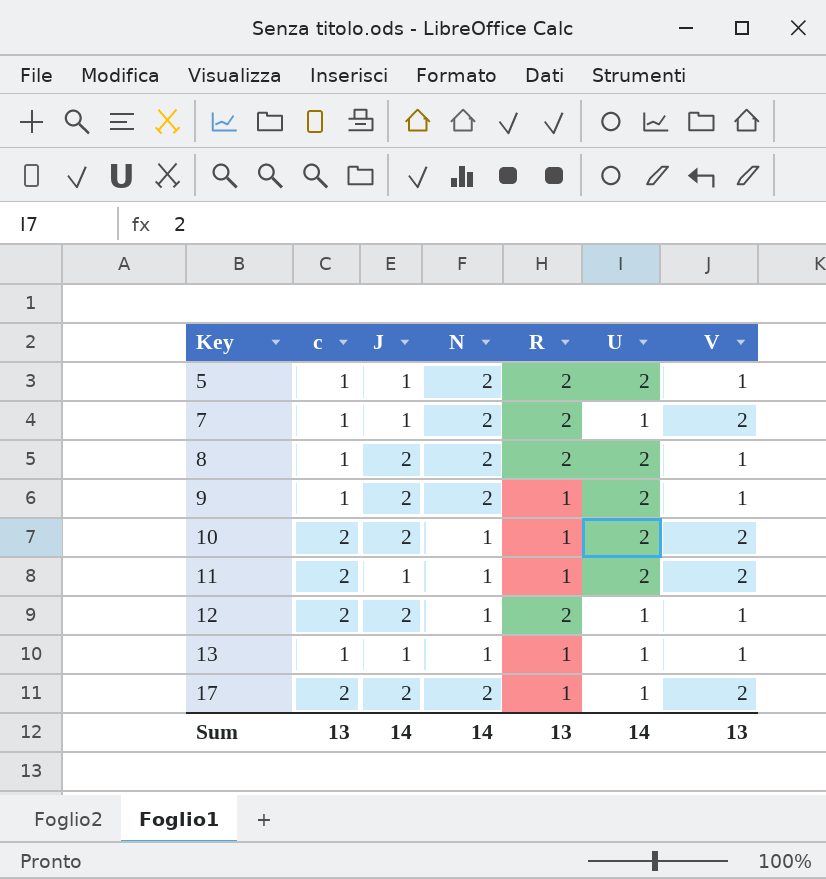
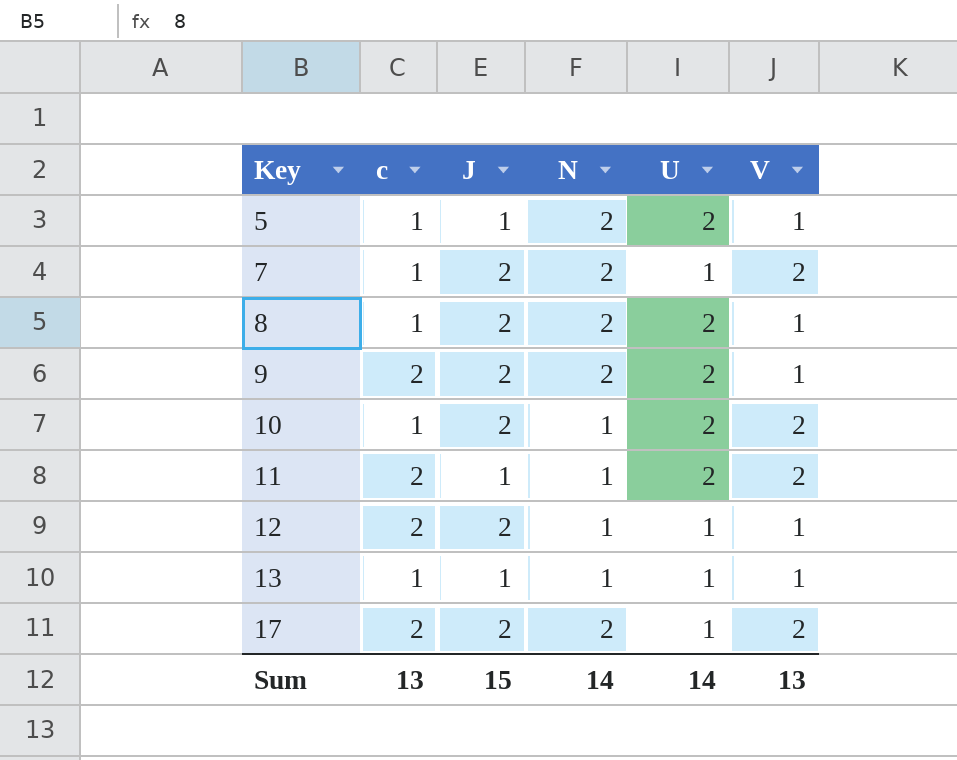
column R | position: 5 -> none
7 | J: 1 -> 2
9 | c: 1 -> 2
10 | c: 2 -> 1
Sum | J: 14 -> 15

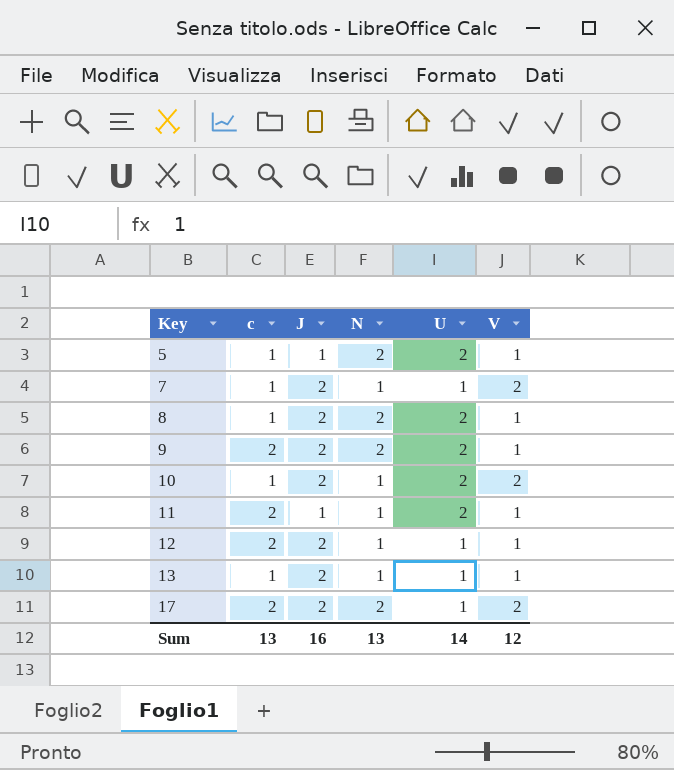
7 | N: 2 -> 1
11 | V: 2 -> 1
13 | J: 1 -> 2
Sum | J: 15 -> 16
Sum | N: 14 -> 13
Sum | V: 13 -> 12

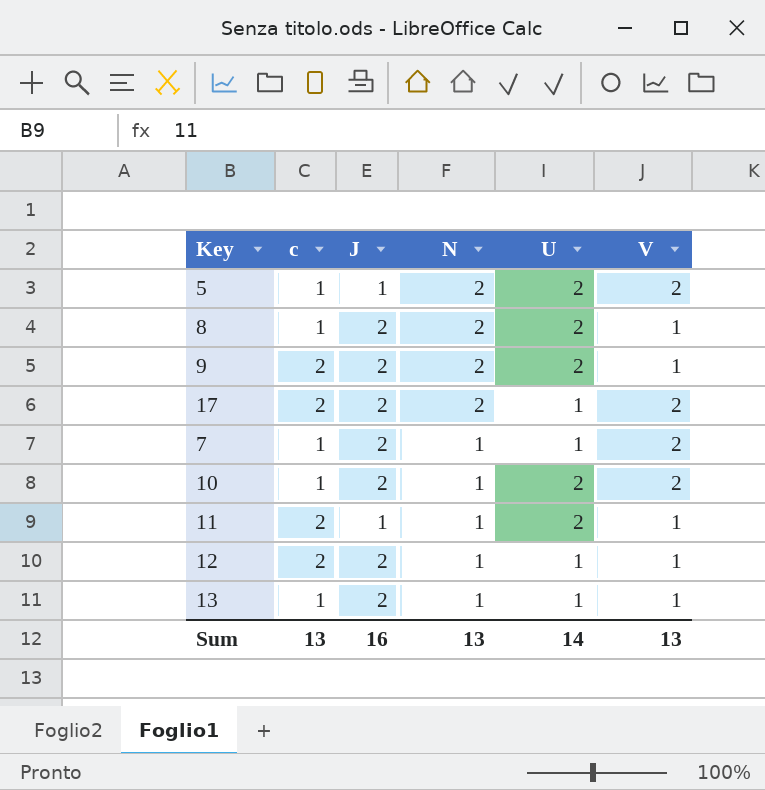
row order: Key ascending -> N descending
5 | V: 1 -> 2
Sum | V: 12 -> 13

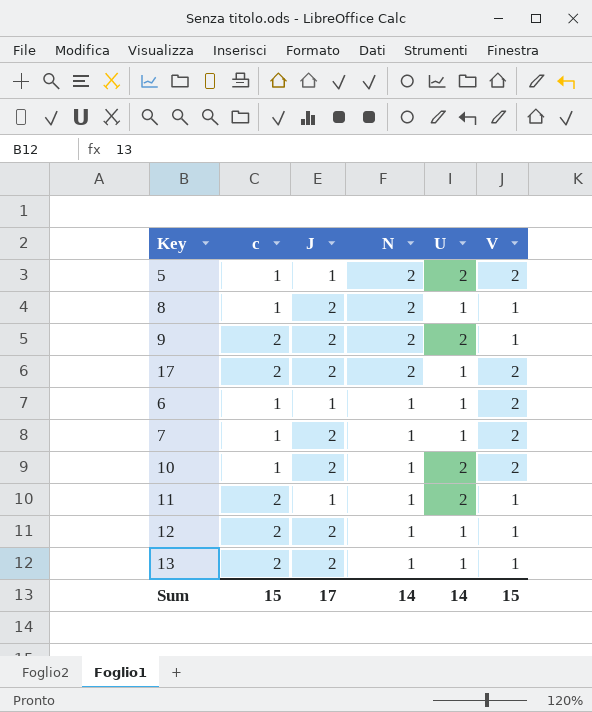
8 | U: 2 -> 1
row 6: none -> 1 | 1 | 1 | 1 | 2
13 | c: 1 -> 2
Sum | c: 13 -> 15
Sum | J: 16 -> 17
Sum | N: 13 -> 14
Sum | V: 13 -> 15

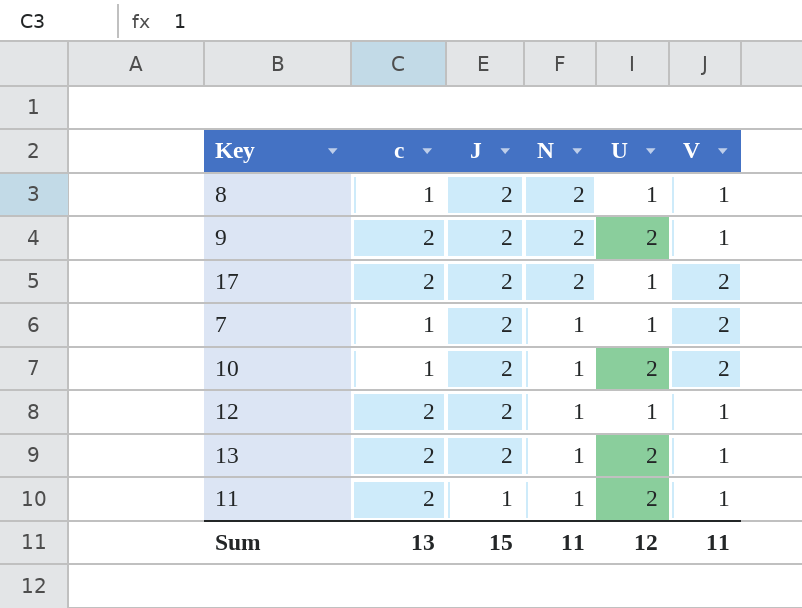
row order: N descending -> J descending
row 5: 1 | 1 | 2 | 2 | 2 -> none
row 6: 1 | 1 | 1 | 1 | 2 -> none
13 | U: 1 -> 2
Sum | c: 15 -> 13
Sum | J: 17 -> 15
Sum | N: 14 -> 11
Sum | U: 14 -> 12
Sum | V: 15 -> 11

